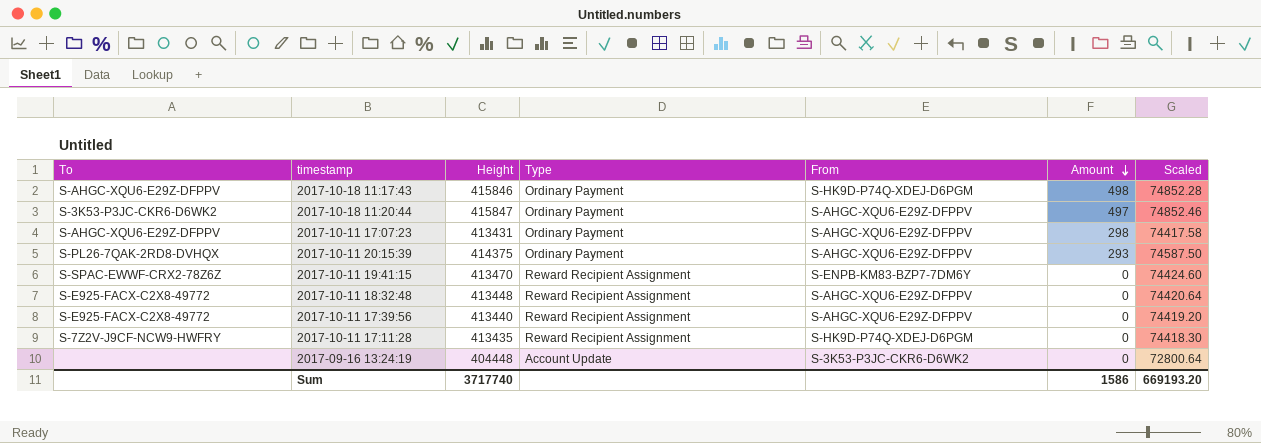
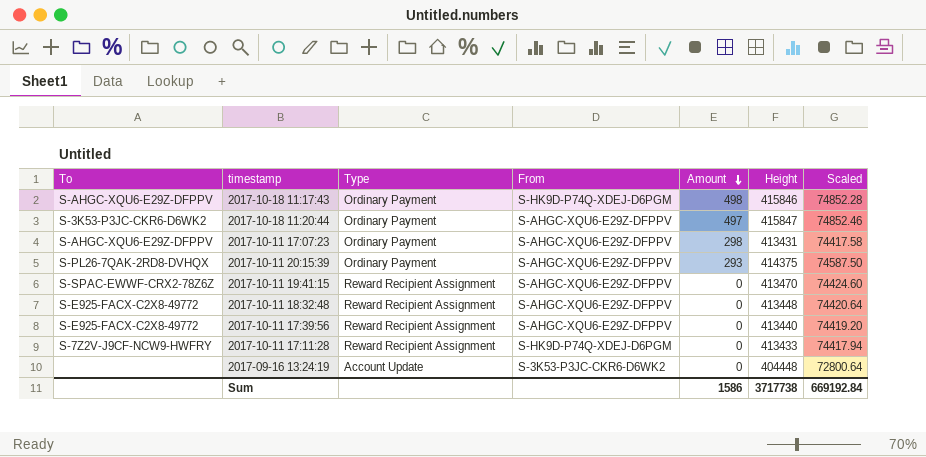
column Height | position: 3 -> 6
2017-10-11 19:41:15 | From: S-ENPB-KM83-BZP7-7DM6Y -> S-AHGC-XQU6-E29Z-DFPPV
2017-10-11 17:11:28 | Height: 413435 -> 413433
2017-10-11 17:11:28 | Scaled: 74418.30 -> 74417.94
Sum | Height: 3717740 -> 3717738
Sum | Scaled: 669193.20 -> 669192.84

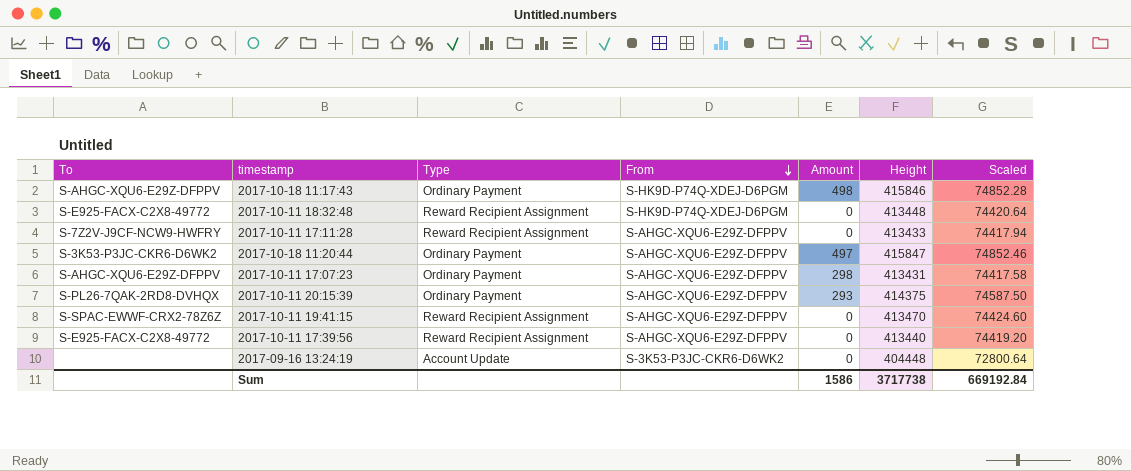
row order: Amount descending -> From descending
2017-10-11 18:32:48 | From: S-AHGC-XQU6-E29Z-DFPPV -> S-HK9D-P74Q-XDEJ-D6PGM
2017-10-11 17:11:28 | From: S-HK9D-P74Q-XDEJ-D6PGM -> S-AHGC-XQU6-E29Z-DFPPV

